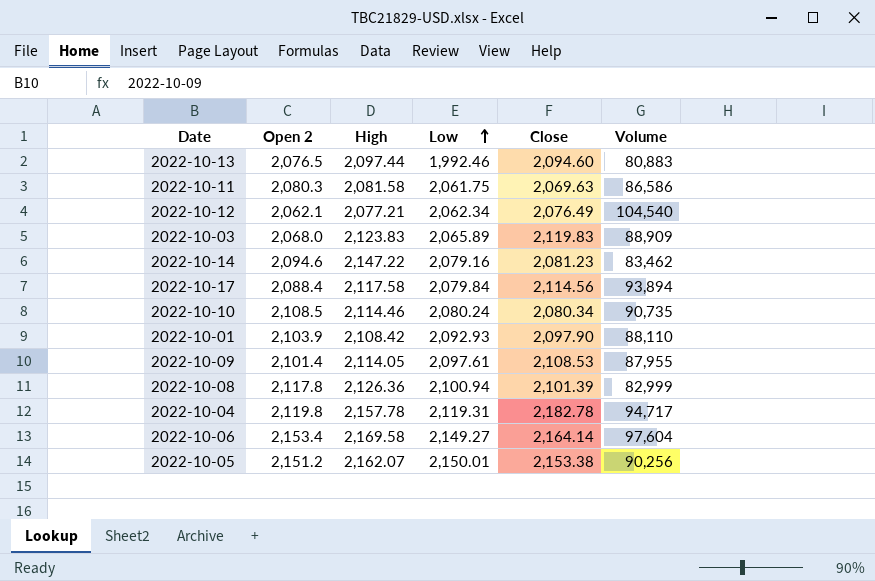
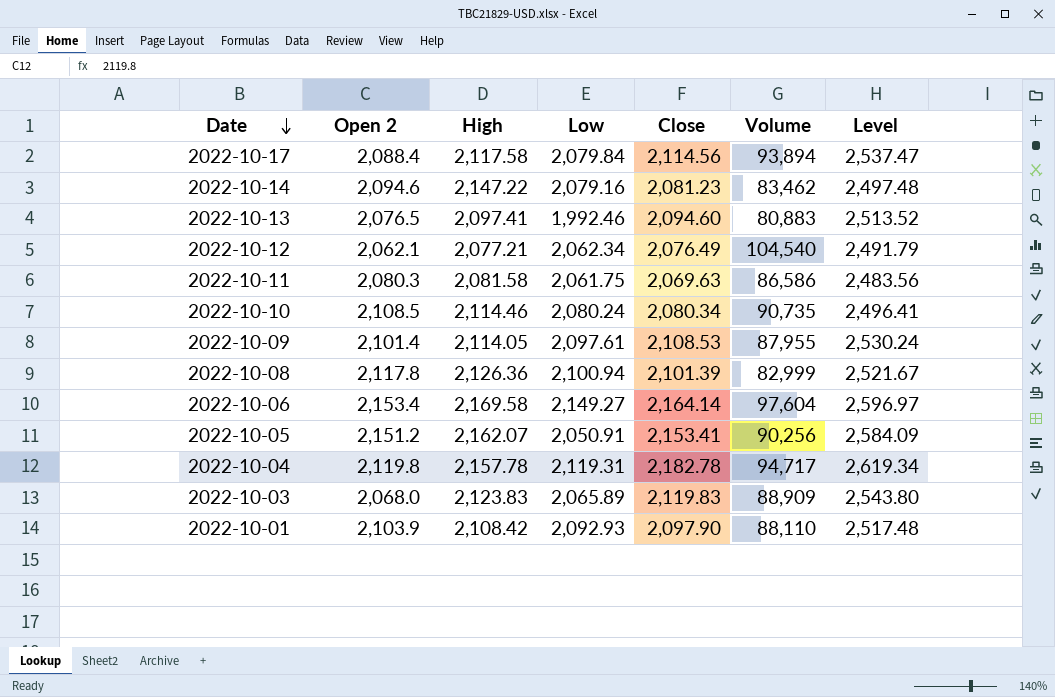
row order: Low ascending -> Date descending
column Level | formula: none -> [Close] * 1.2
2022-10-13 | High: 2,097.44 -> 2,097.41
2022-10-05 | Low: 2,150.01 -> 2,050.91
2022-10-05 | Close: 2,153.38 -> 2,153.41

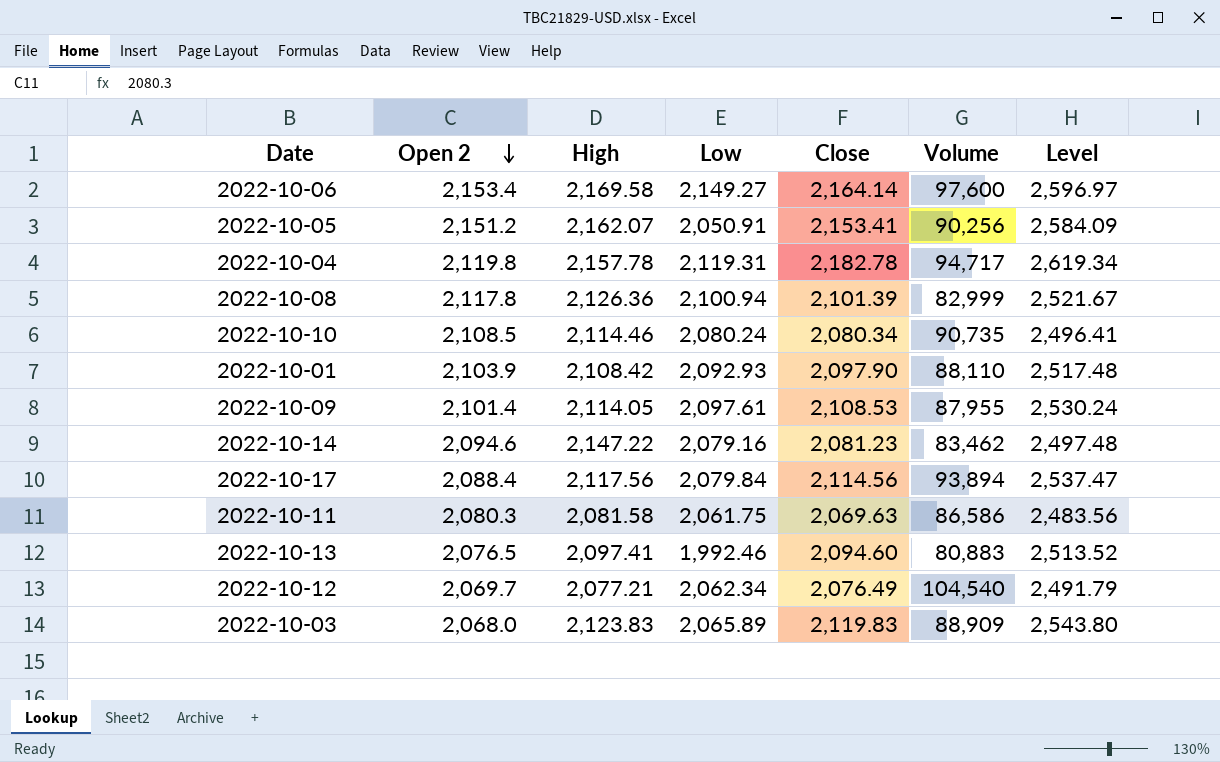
row order: Date descending -> Open 2 descending
2022-10-06 | Volume: 97,604 -> 97,600
2022-10-17 | High: 2,117.58 -> 2,117.56
2022-10-12 | Open 2: 2,062.1 -> 2,069.7

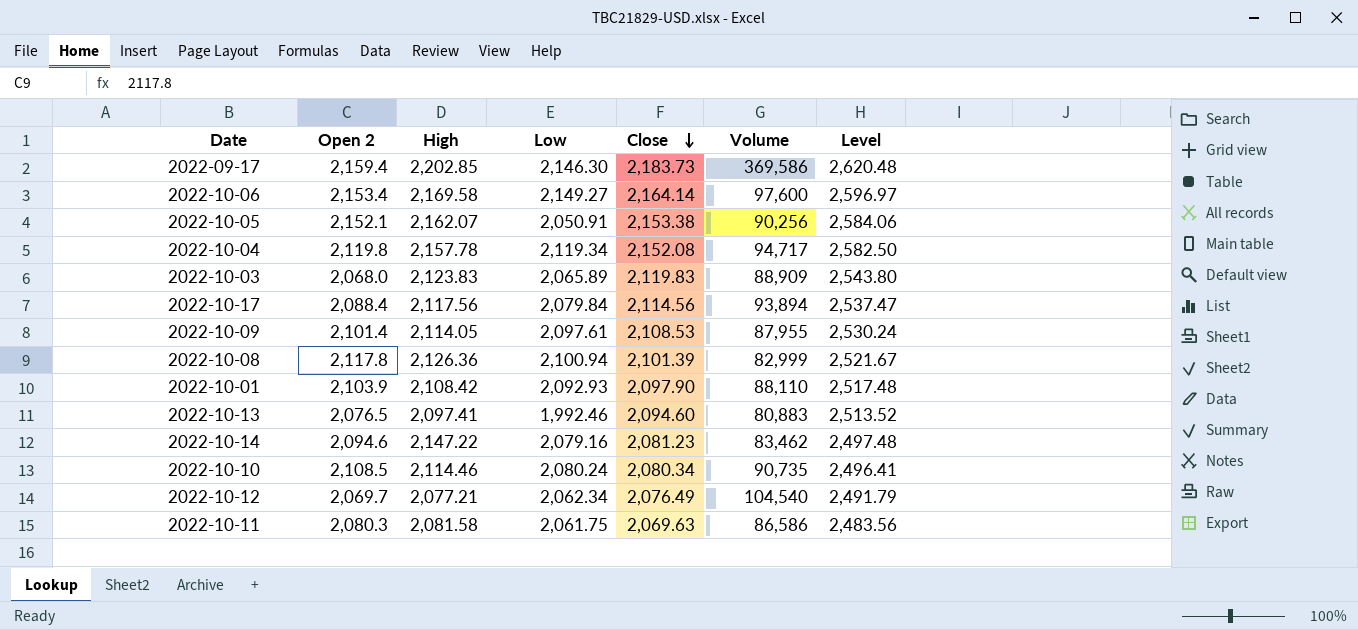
row order: Open 2 descending -> Close descending
row 2022-09-17: none -> 2,159.4 | 2,202.85 | 2,146.30 | 2,183.73 | 369,586 | 2,620.48
2022-10-05 | Open 2: 2,151.2 -> 2,152.1
2022-10-05 | Close: 2,153.41 -> 2,153.38
2022-10-05 | Level: 2,584.09 -> 2,584.06
2022-10-04 | Low: 2,119.31 -> 2,119.34
2022-10-04 | Close: 2,182.78 -> 2,152.08
2022-10-04 | Level: 2,619.34 -> 2,582.50

